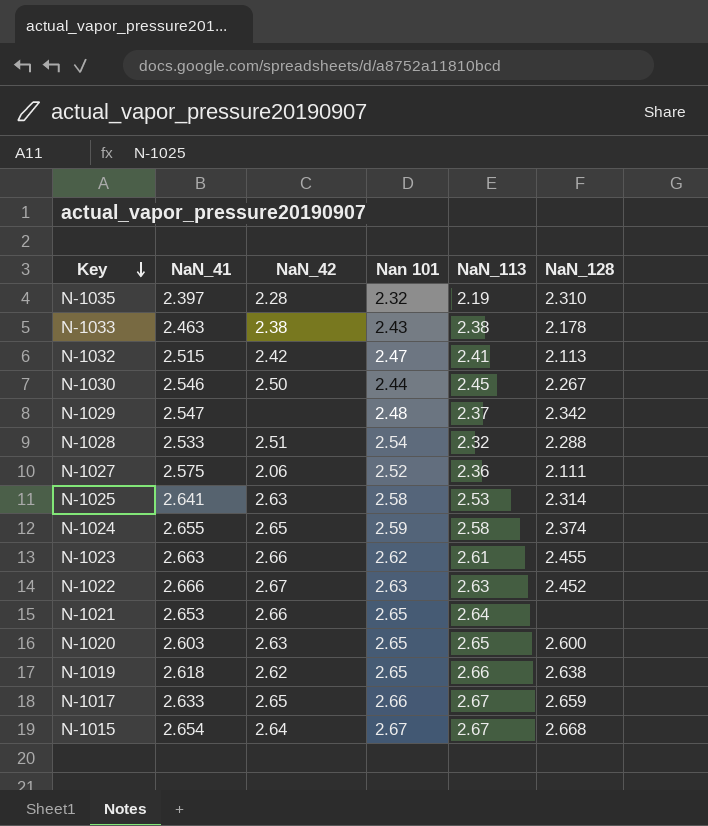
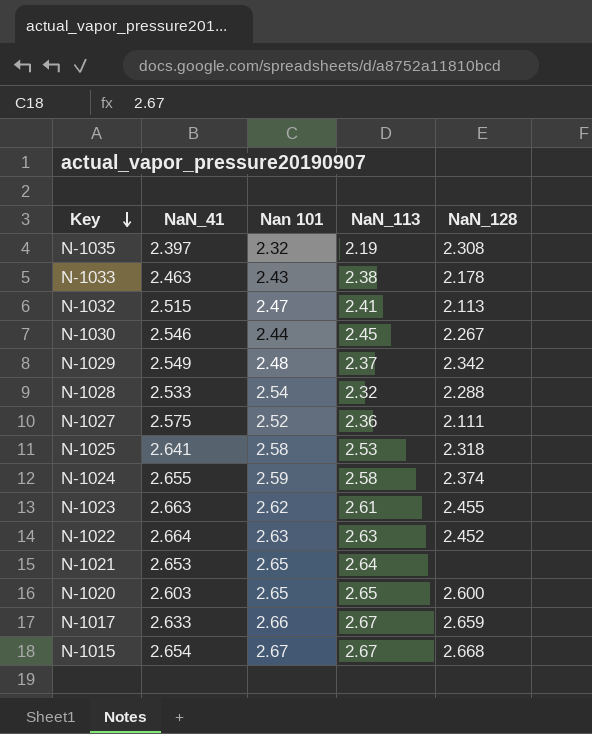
column NaN_42 | position: 3 -> none
row N-1019: 2.618 | 2.62 | 2.65 | 2.66 | 2.638 -> none
N-1035 | NaN_128: 2.310 -> 2.308
N-1029 | NaN_41: 2.547 -> 2.549
N-1025 | NaN_128: 2.314 -> 2.318
N-1022 | NaN_41: 2.666 -> 2.664

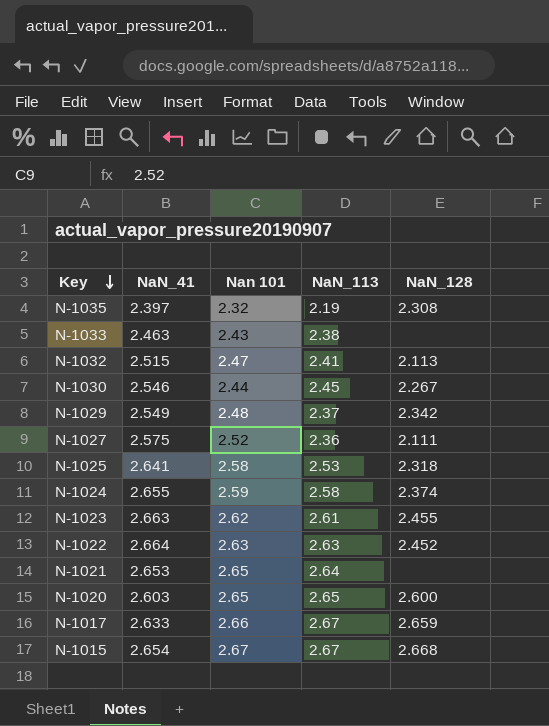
row N-1028: 2.533 | 2.54 | 2.32 | 2.288 -> none
N-1033 | NaN_128: 2.178 -> none

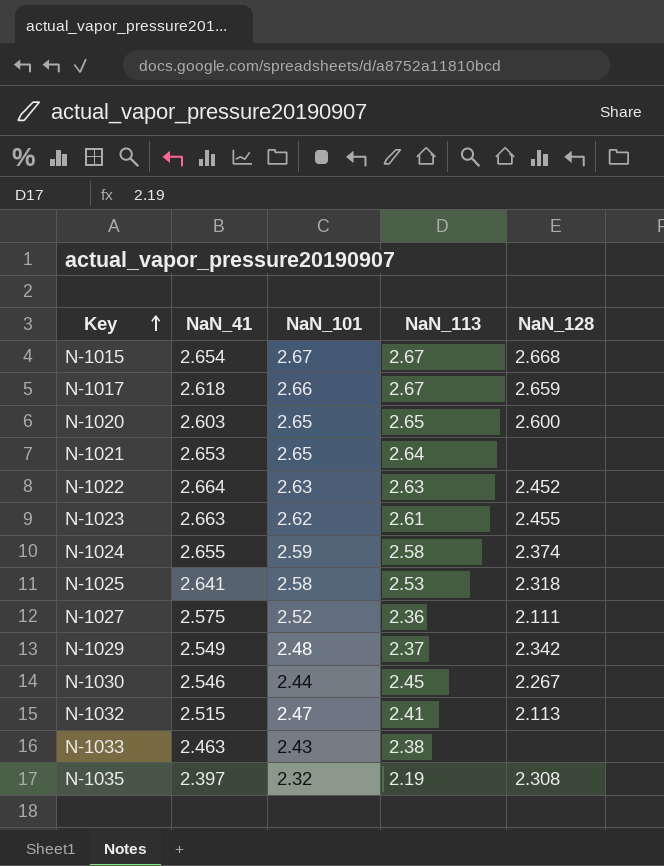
row order: Key descending -> Key ascending
column name: Nan 101 -> NaN_101
N-1017 | NaN_41: 2.633 -> 2.618

